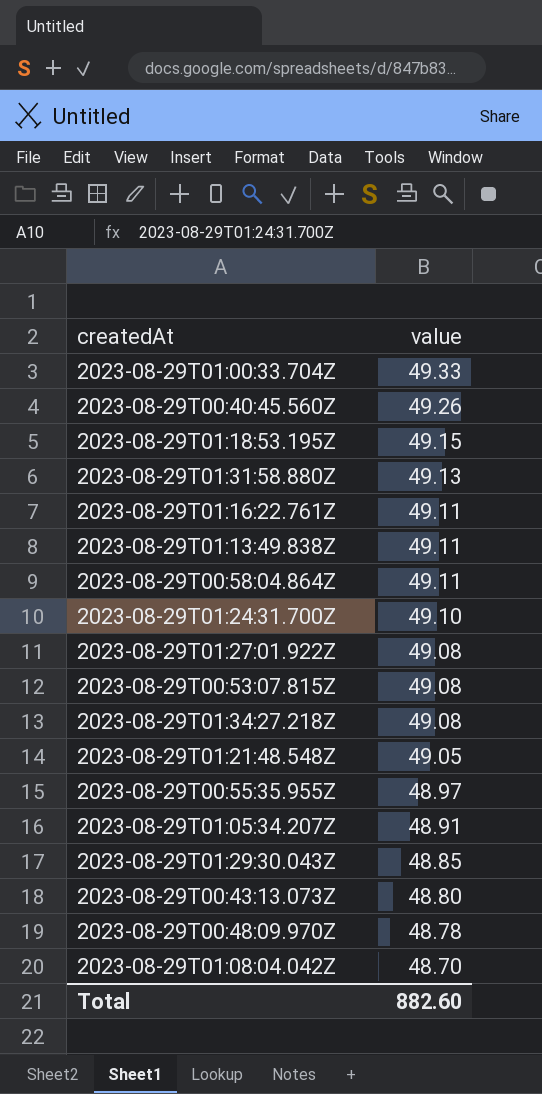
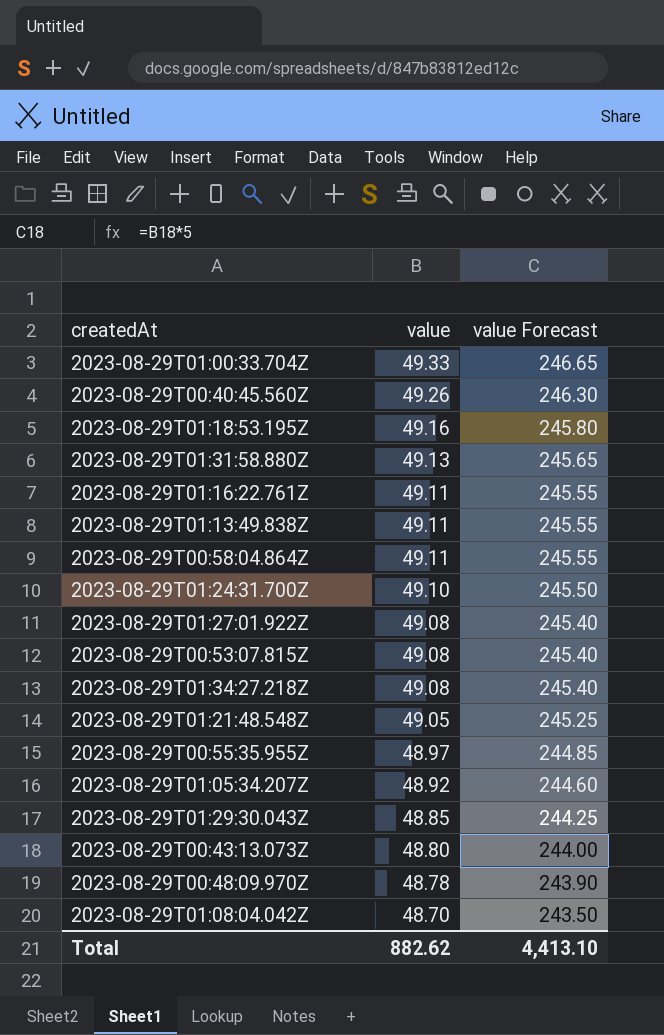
column value Forecast | formula: none -> [value] * 5
2023-08-29T01:18:53.195Z | value: 49.15 -> 49.16
2023-08-29T01:05:34.207Z | value: 48.91 -> 48.92
Total | value: 882.60 -> 882.62

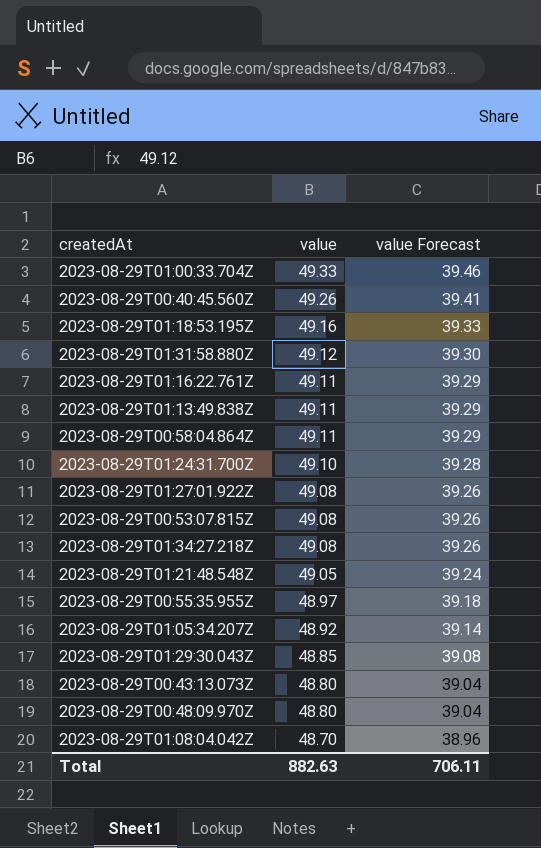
column value Forecast | formula: [value] * 5 -> [value] * 0.8
2023-08-29T01:31:58.880Z | value: 49.13 -> 49.12
2023-08-29T00:48:09.970Z | value: 48.78 -> 48.80
Total | value: 882.62 -> 882.63
Total | value Forecast: 4,413.10 -> 706.11

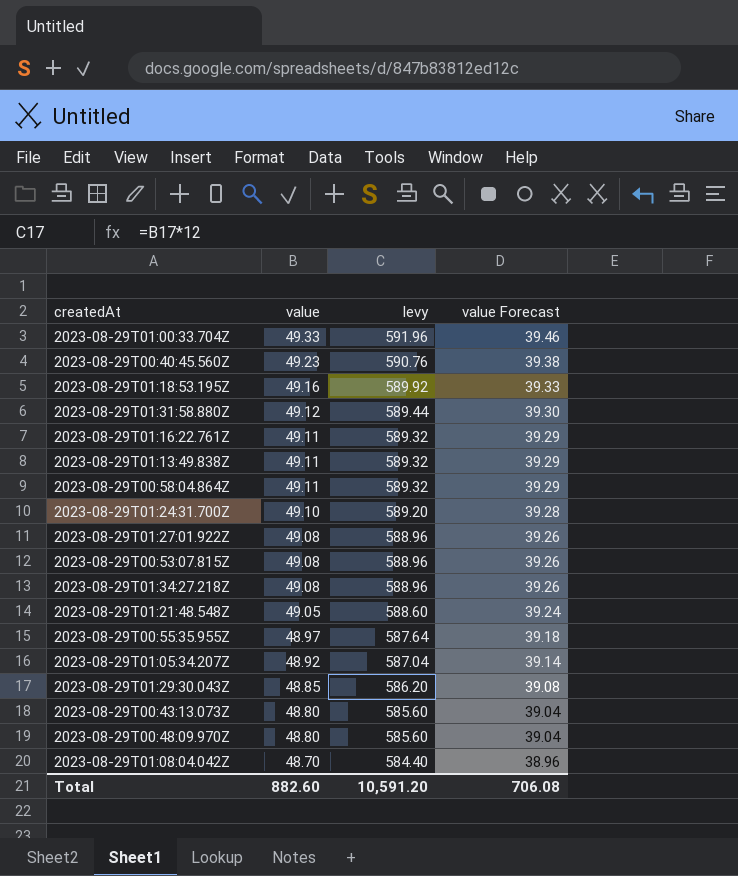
column levy | formula: none -> [value] * 12
2023-08-29T00:40:45.560Z | value: 49.26 -> 49.23
2023-08-29T00:40:45.560Z | value Forecast: 39.41 -> 39.38
Total | value: 882.63 -> 882.60
Total | value Forecast: 706.11 -> 706.08

